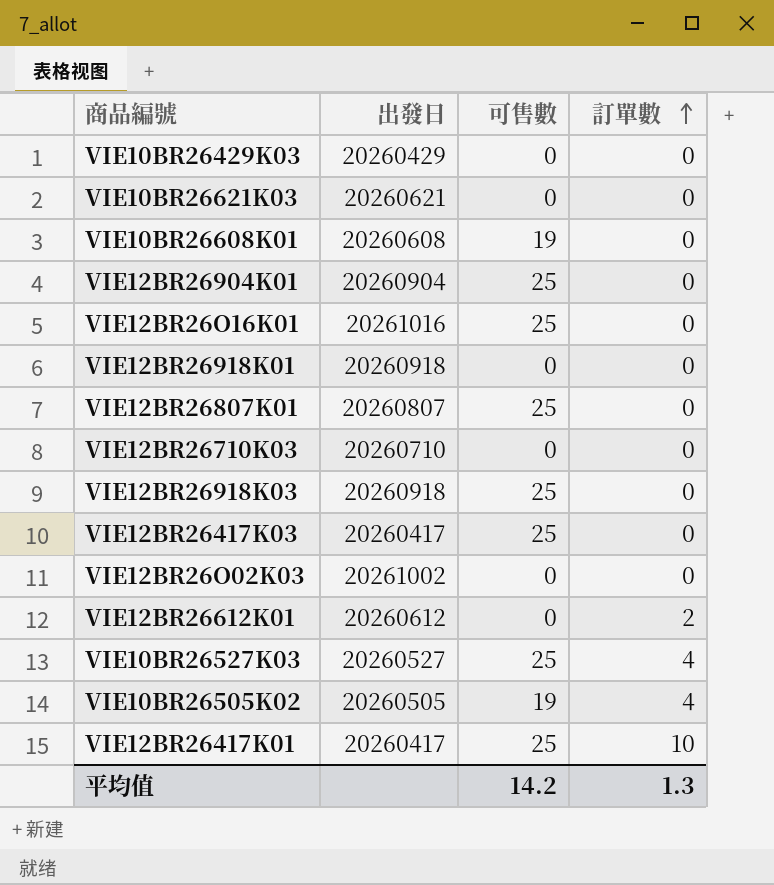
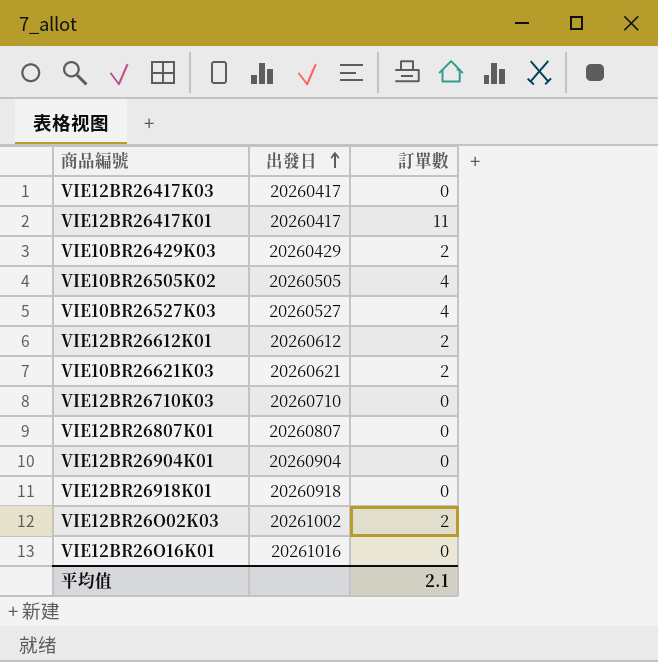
row order: 訂單數 ascending -> 出發日 ascending
column 可售數 | position: 3 -> none
row VIE10BR26608K01: 20260608 | 19 | 0 -> none
row VIE12BR26918K03: 20260918 | 25 | 0 -> none
VIE12BR26417K01 | 訂單數: 10 -> 11
VIE10BR26429K03 | 訂單數: 0 -> 2
VIE10BR26621K03 | 訂單數: 0 -> 2
VIE12BR26O02K03 | 訂單數: 0 -> 2
平均值 | 訂單數: 1.3 -> 2.1

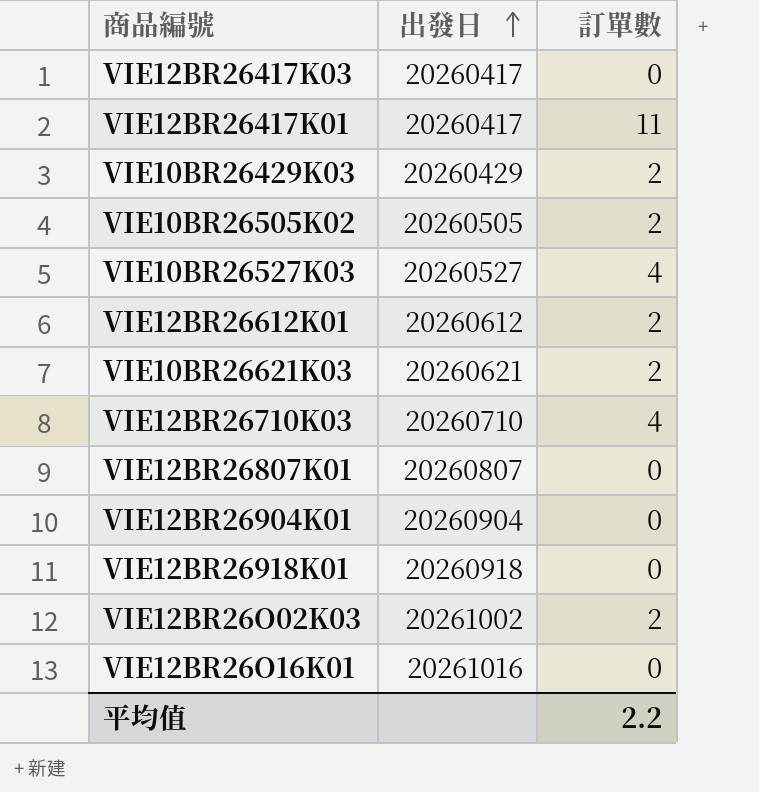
VIE10BR26505K02 | 訂單數: 4 -> 2
VIE12BR26710K03 | 訂單數: 0 -> 4
平均值 | 訂單數: 2.1 -> 2.2

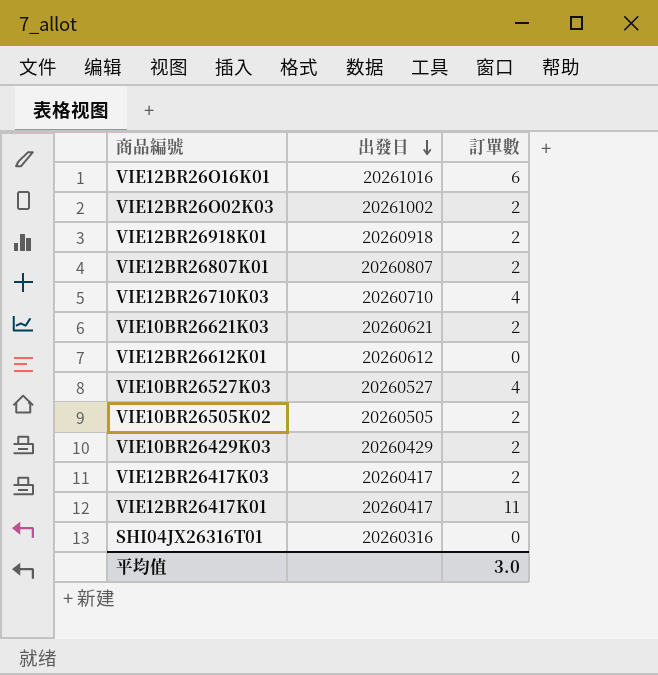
row order: 出發日 ascending -> 出發日 descending
row VIE12BR26904K01: 20260904 | 0 -> none
VIE12BR26O16K01 | 訂單數: 0 -> 6
VIE12BR26918K01 | 訂單數: 0 -> 2
VIE12BR26807K01 | 訂單數: 0 -> 2
VIE12BR26612K01 | 訂單數: 2 -> 0
VIE12BR26417K03 | 訂單數: 0 -> 2
row SHI04JX26316T01: none -> 20260316 | 0
平均值 | 訂單數: 2.2 -> 3.0

